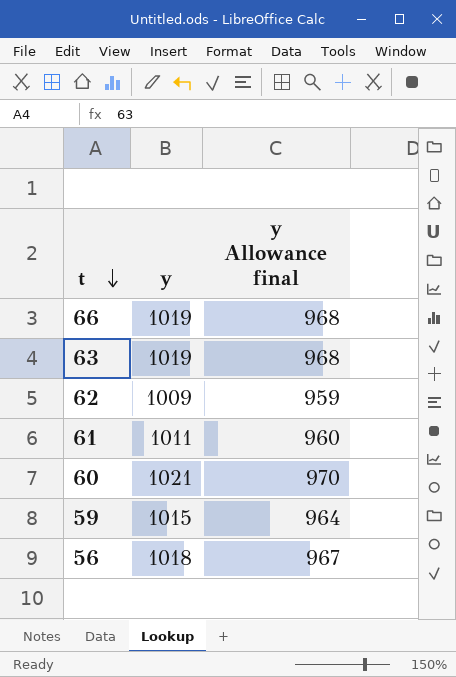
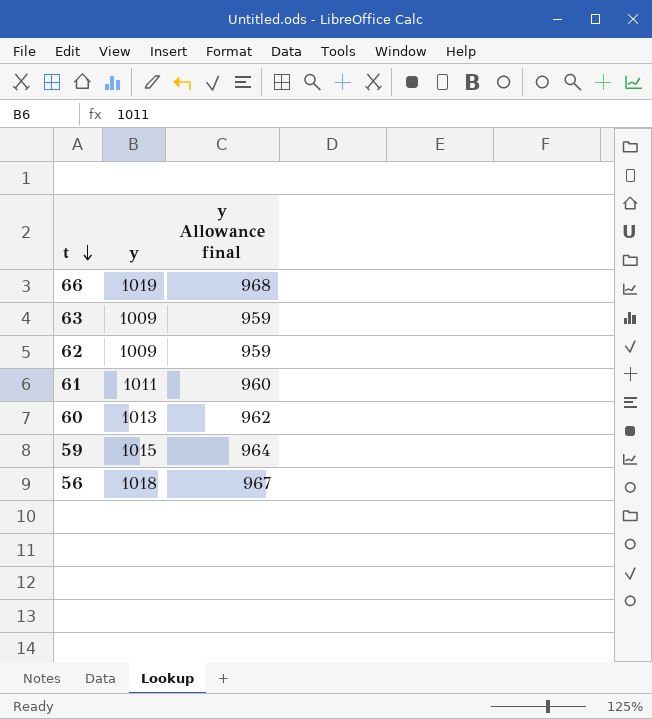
63 | y: 1019 -> 1009
63 | y Allowance final: 968 -> 959
60 | y: 1021 -> 1013
60 | y Allowance final: 970 -> 962

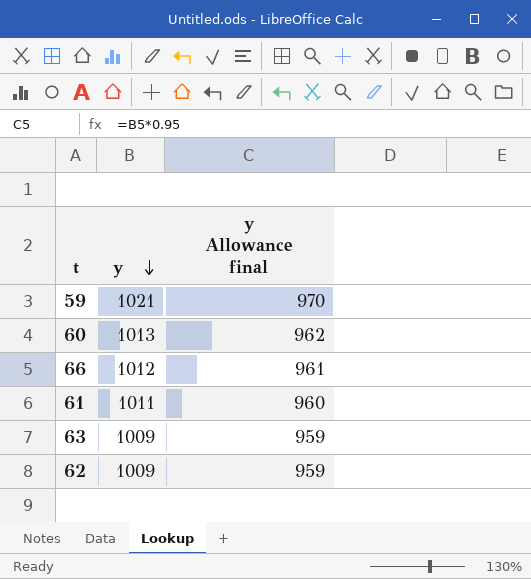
row order: t descending -> y descending
row 56: 1018 | 967 -> none
59 | y: 1015 -> 1021
59 | y Allowance final: 964 -> 970
66 | y: 1019 -> 1012
66 | y Allowance final: 968 -> 961

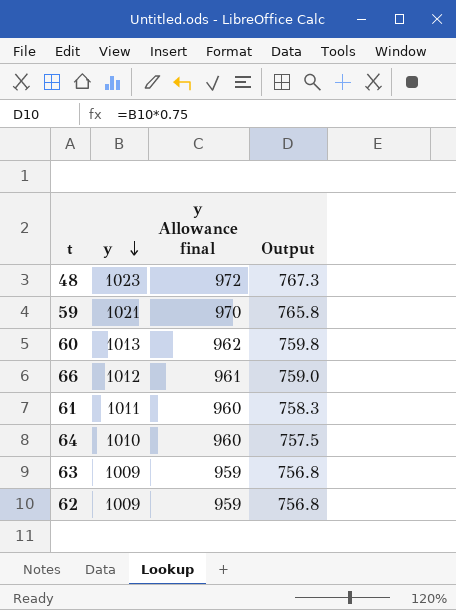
column Output | formula: none -> [y] * 0.75
row 48: none -> 1023 | 972 | 767.3
row 64: none -> 1010 | 960 | 757.5

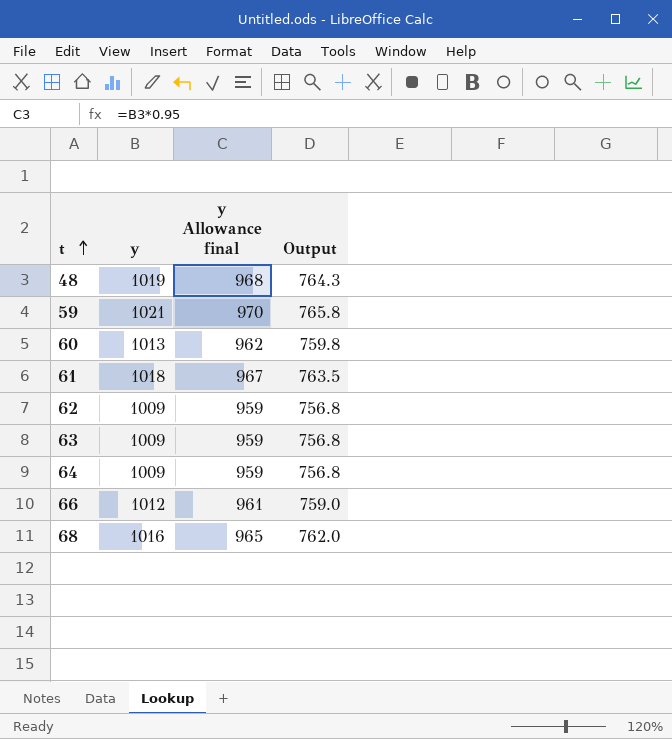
row order: y descending -> t ascending
48 | y: 1023 -> 1019
48 | y Allowance final: 972 -> 968
48 | Output: 767.3 -> 764.3
61 | y: 1011 -> 1018
61 | y Allowance final: 960 -> 967
61 | Output: 758.3 -> 763.5
64 | y: 1010 -> 1009
64 | y Allowance final: 960 -> 959
64 | Output: 757.5 -> 756.8
row 68: none -> 1016 | 965 | 762.0

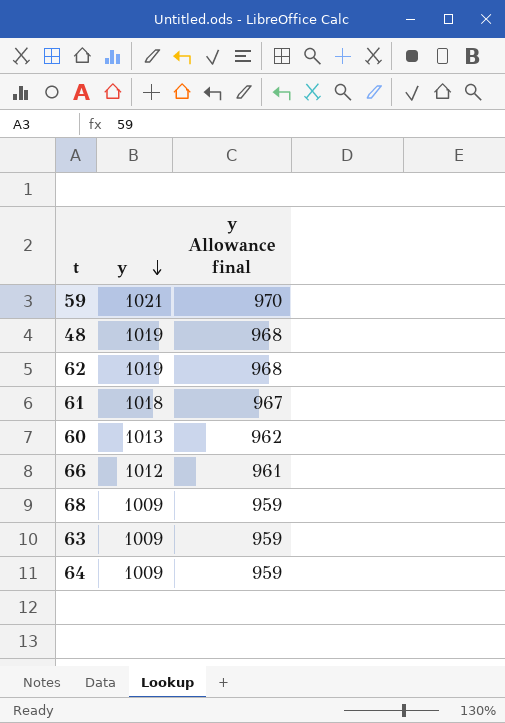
row order: t ascending -> y descending
column Output | formula: [y] * 0.75 -> none
62 | y: 1009 -> 1019
62 | y Allowance final: 959 -> 968
68 | y: 1016 -> 1009
68 | y Allowance final: 965 -> 959

